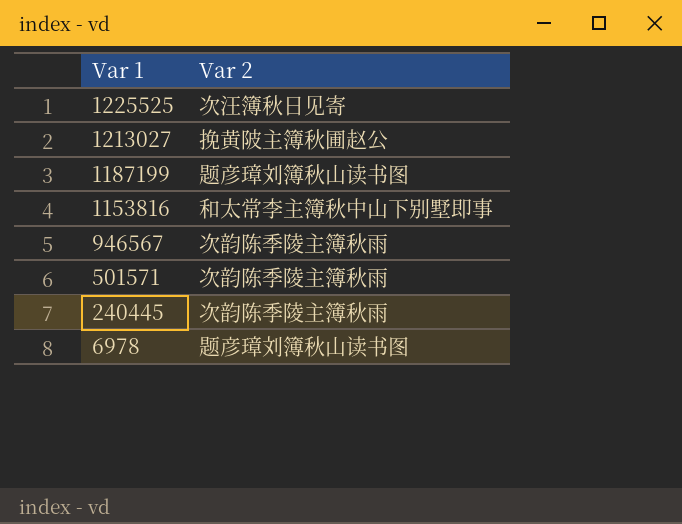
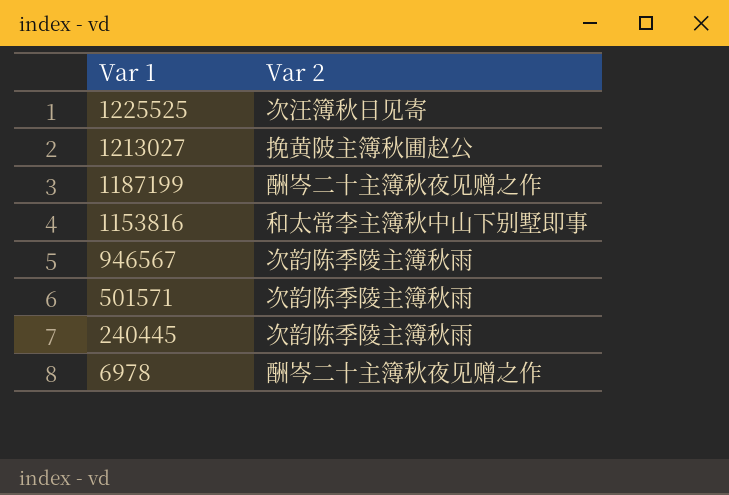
1187199 | Var 2: 题彦璋刘簿秋山读书图 -> 酬岑二十主簿秋夜见赠之作
6978 | Var 2: 题彦璋刘簿秋山读书图 -> 酬岑二十主簿秋夜见赠之作

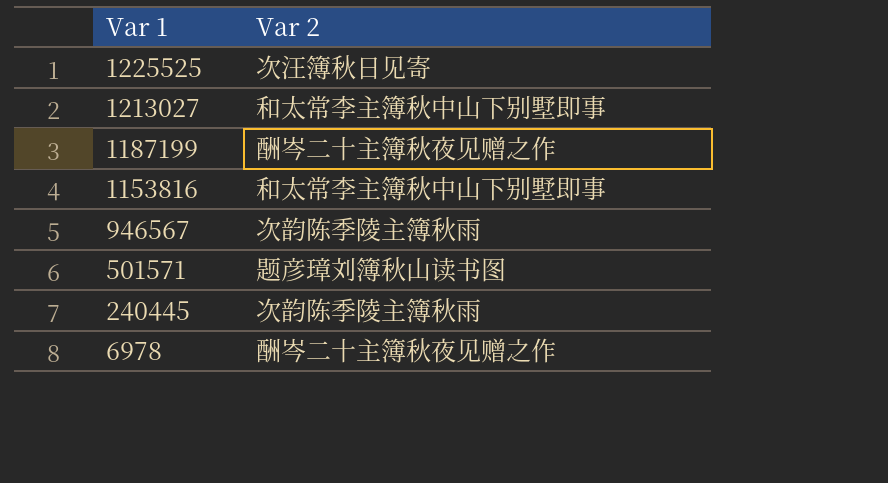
1213027 | Var 2: 挽黄陂主簿秋圃赵公 -> 和太常李主簿秋中山下别墅即事
501571 | Var 2: 次韵陈季陵主簿秋雨 -> 题彦璋刘簿秋山读书图

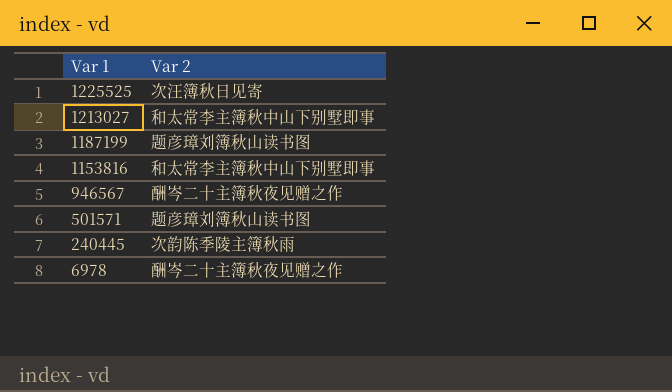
1187199 | Var 2: 酬岑二十主簿秋夜见赠之作 -> 题彦璋刘簿秋山读书图
946567 | Var 2: 次韵陈季陵主簿秋雨 -> 酬岑二十主簿秋夜见赠之作

